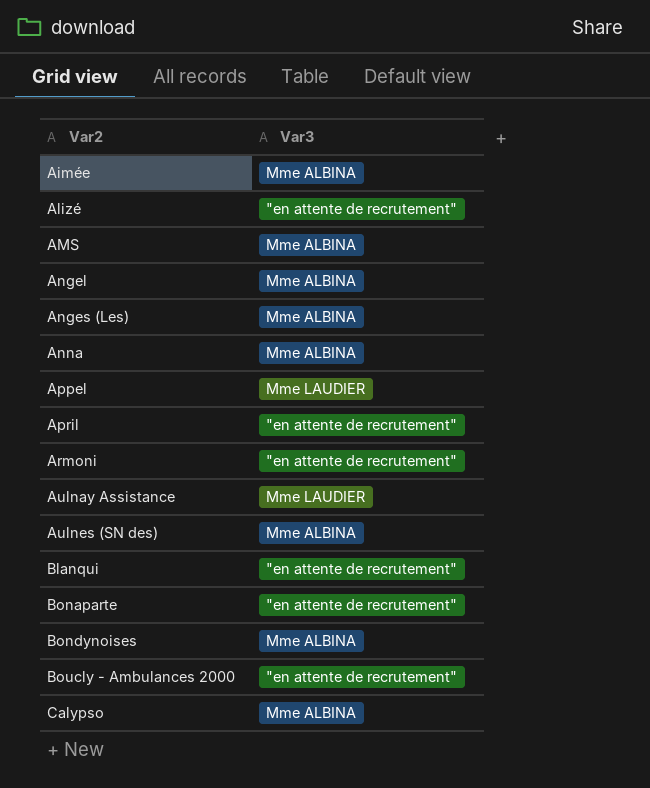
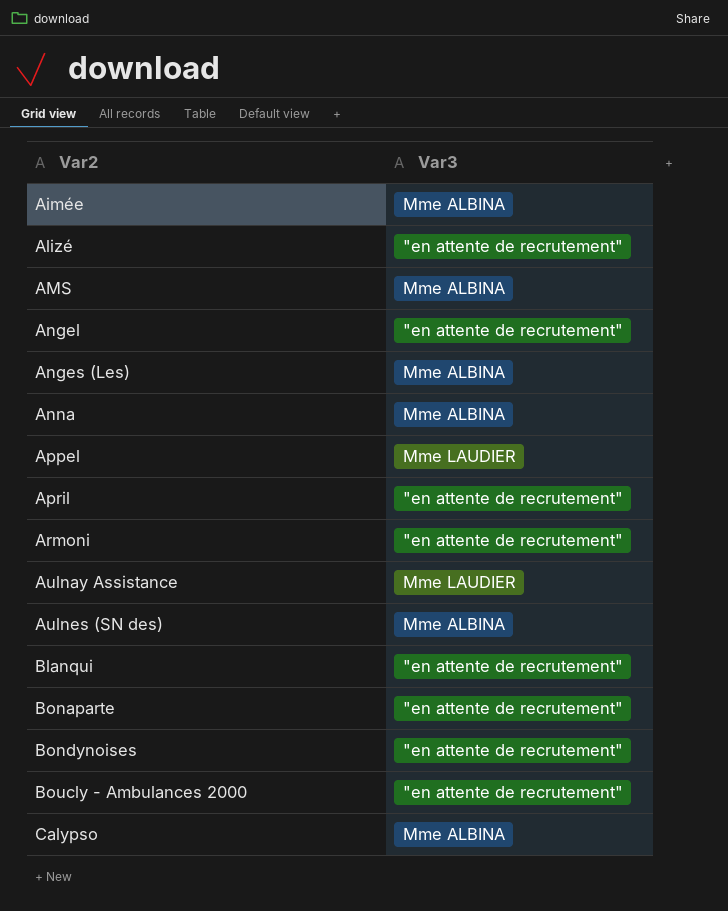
Angel | Var3: Mme ALBINA -> "en attente de recrutement"
Bondynoises | Var3: Mme ALBINA -> "en attente de recrutement"

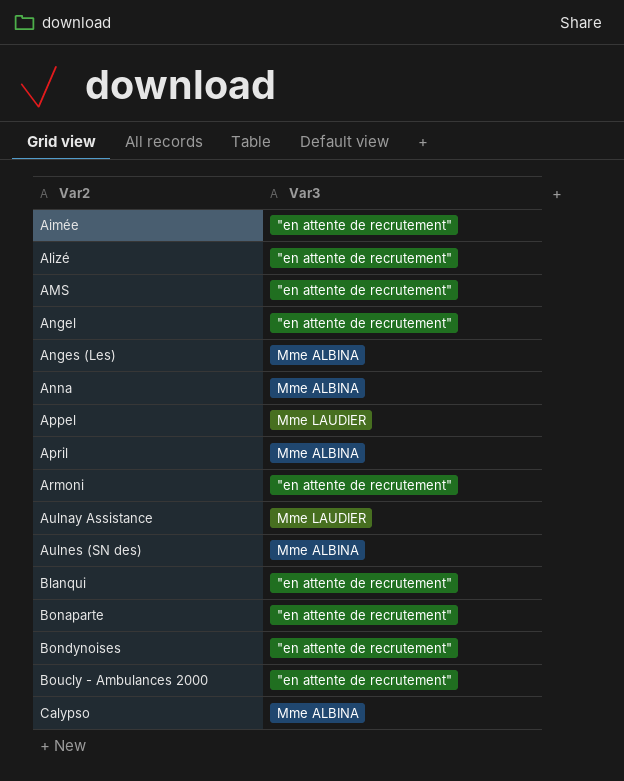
Aimée | Var3: Mme ALBINA -> "en attente de recrutement"
AMS | Var3: Mme ALBINA -> "en attente de recrutement"
April | Var3: "en attente de recrutement" -> Mme ALBINA

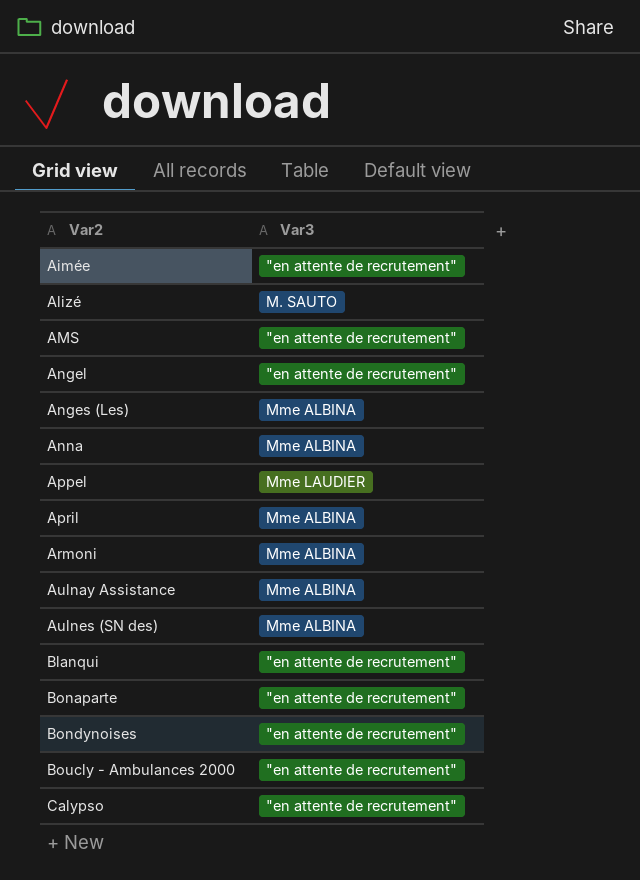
Alizé | Var3: "en attente de recrutement" -> M. SAUTO
Armoni | Var3: "en attente de recrutement" -> Mme ALBINA
Aulnay Assistance | Var3: Mme LAUDIER -> Mme ALBINA
Calypso | Var3: Mme ALBINA -> "en attente de recrutement"

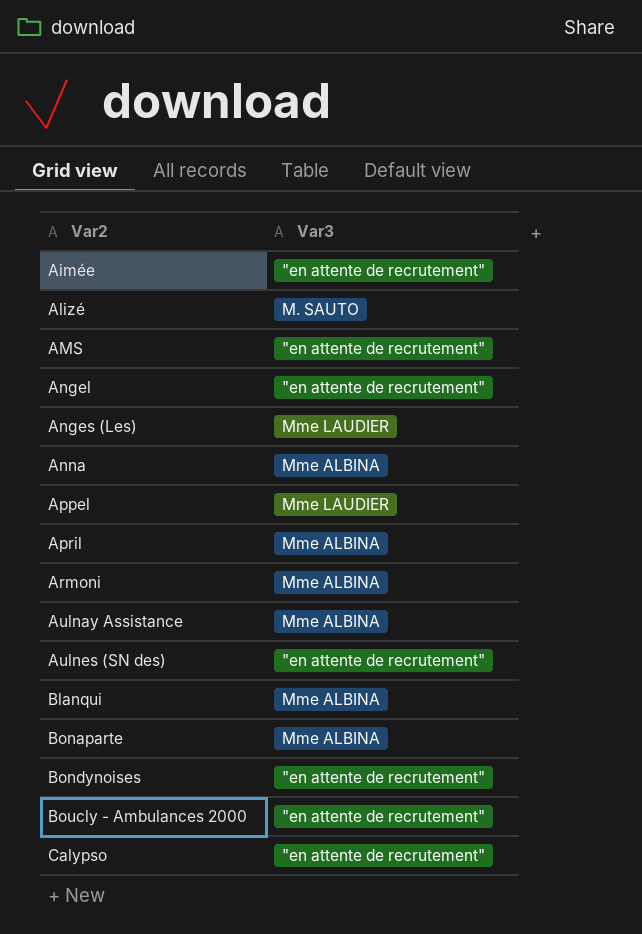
Anges (Les) | Var3: Mme ALBINA -> Mme LAUDIER
Aulnes (SN des) | Var3: Mme ALBINA -> "en attente de recrutement"
Blanqui | Var3: "en attente de recrutement" -> Mme ALBINA
Bonaparte | Var3: "en attente de recrutement" -> Mme ALBINA

